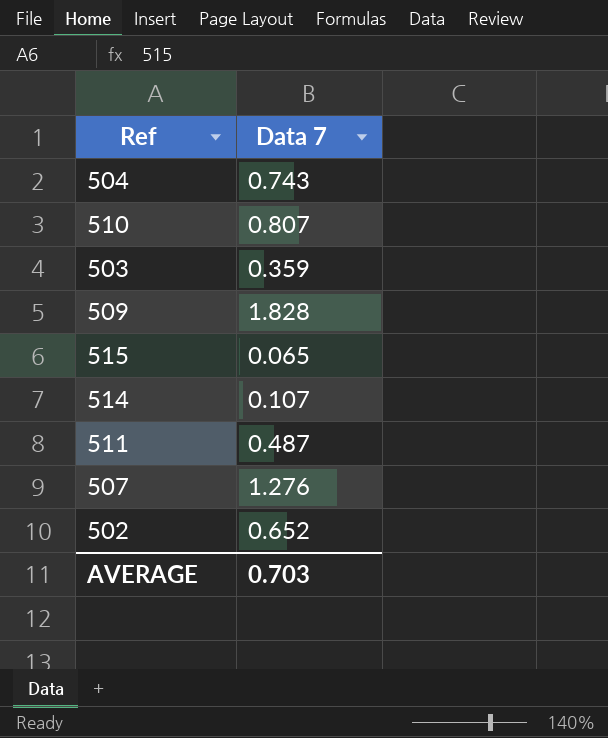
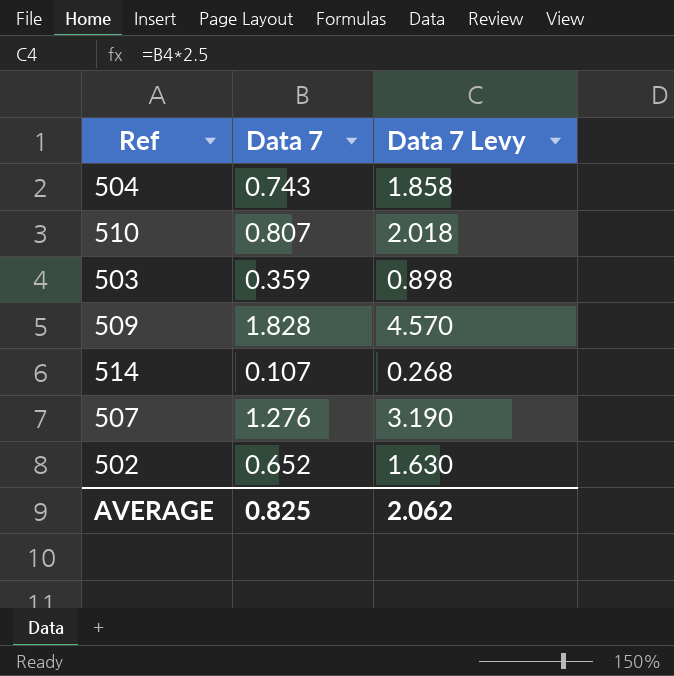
column Data 7 Levy | formula: none -> [Data 7] * 2.5
row 515: 0.065 -> none
row 511: 0.487 -> none
AVERAGE | Data 7: 0.703 -> 0.825

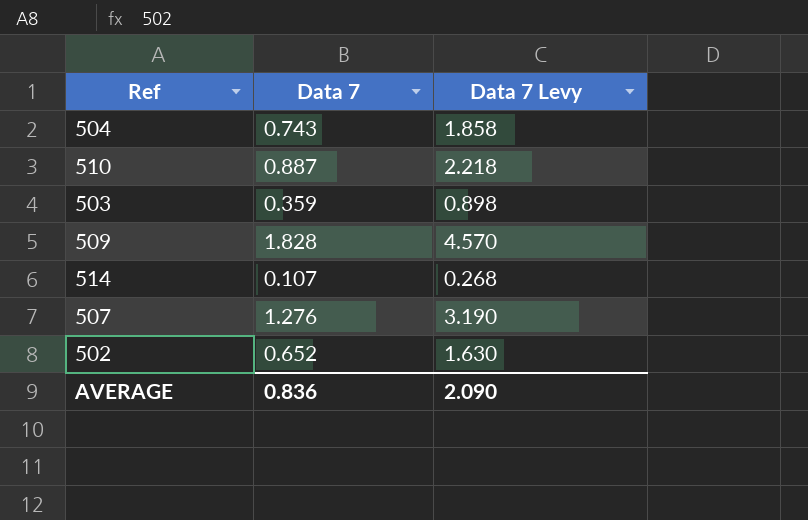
510 | Data 7: 0.807 -> 0.887
510 | Data 7 Levy: 2.018 -> 2.218
AVERAGE | Data 7: 0.825 -> 0.836
AVERAGE | Data 7 Levy: 2.062 -> 2.090

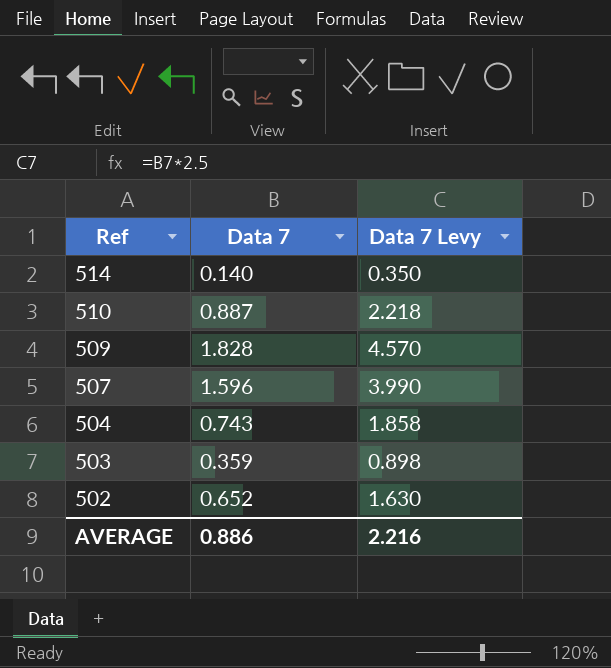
row order: none -> Ref descending
514 | Data 7: 0.107 -> 0.140
514 | Data 7 Levy: 0.268 -> 0.350
507 | Data 7: 1.276 -> 1.596
507 | Data 7 Levy: 3.190 -> 3.990
AVERAGE | Data 7: 0.836 -> 0.886
AVERAGE | Data 7 Levy: 2.090 -> 2.216

